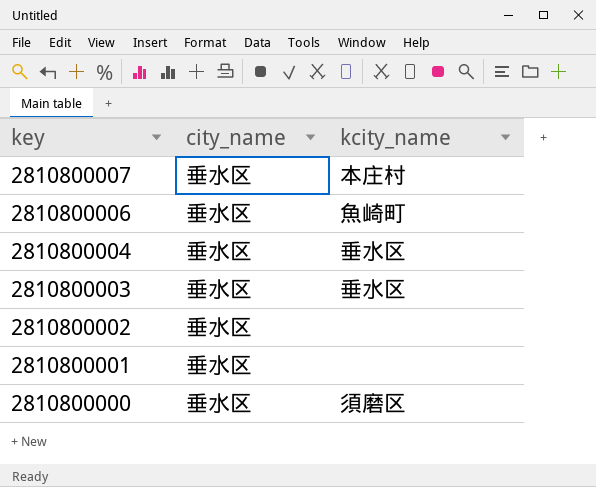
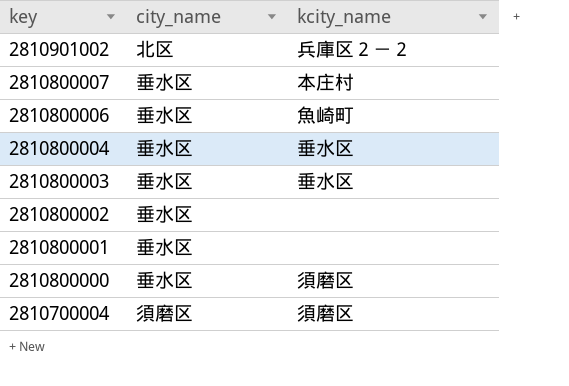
row 2810901002: none -> 北区 | 兵庫区２－２
row 2810700004: none -> 須磨区 | 須磨区

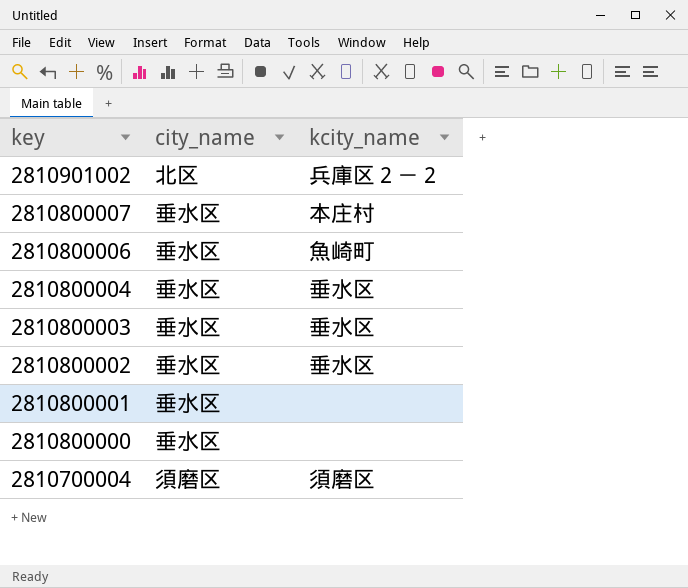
2810800002 | kcity_name: none -> 垂水区
2810800000 | kcity_name: 須磨区 -> none

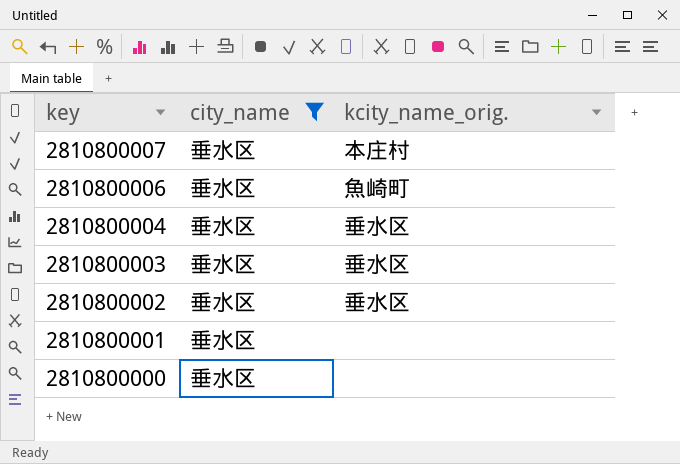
filter: none -> city_name = 垂水区
column name: kcity_name -> kcity_name_orig.

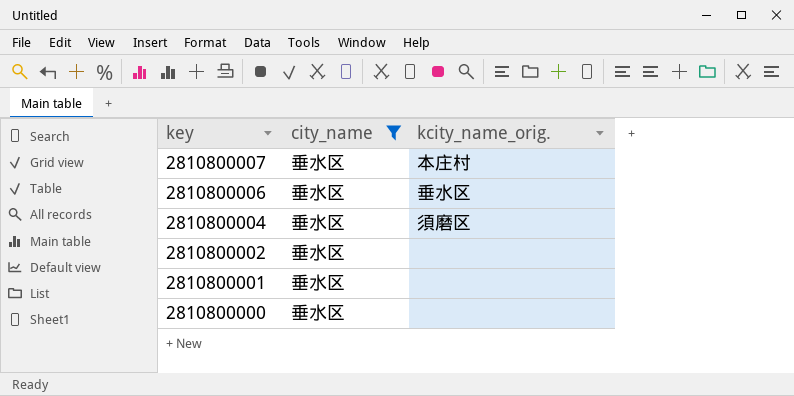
row 2810800003: 垂水区 | 垂水区 -> none
2810800006 | kcity_name_orig.: 魚崎町 -> 垂水区
2810800004 | kcity_name_orig.: 垂水区 -> 須磨区
2810800002 | kcity_name_orig.: 垂水区 -> none

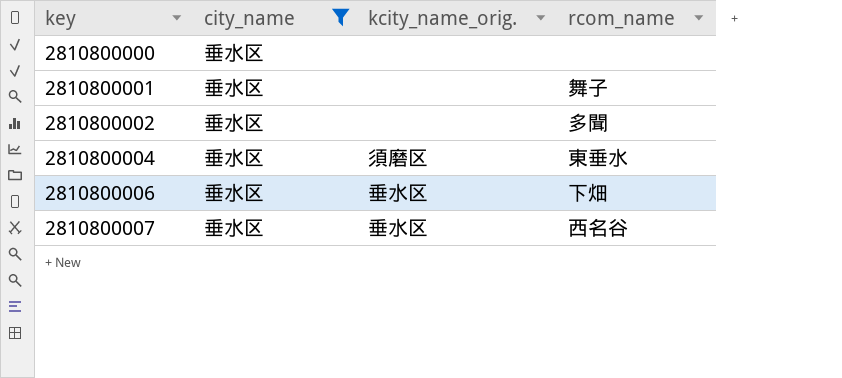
row order: key descending -> key ascending
column rcom_name | position: none -> 4
2810800007 | kcity_name_orig.: 本庄村 -> 垂水区

